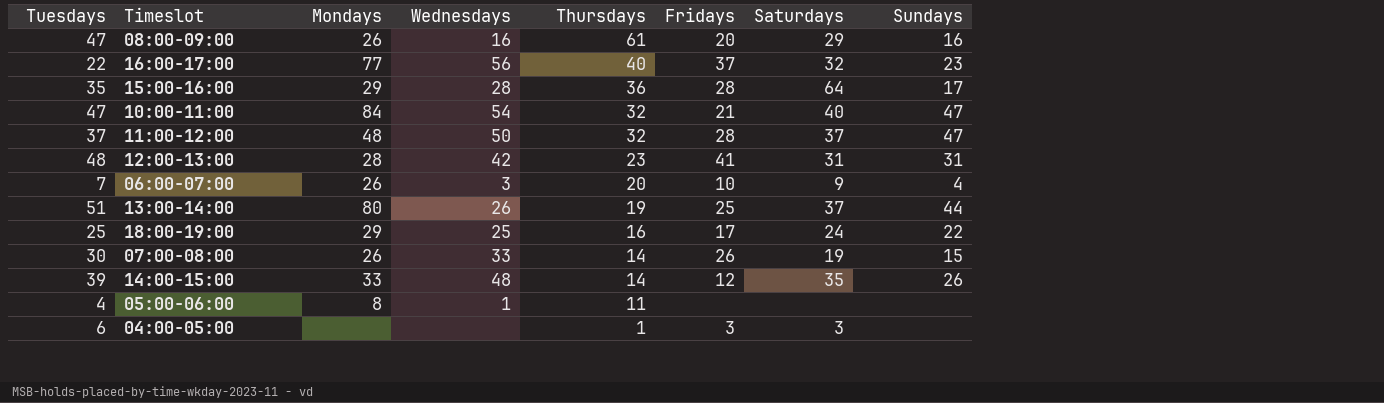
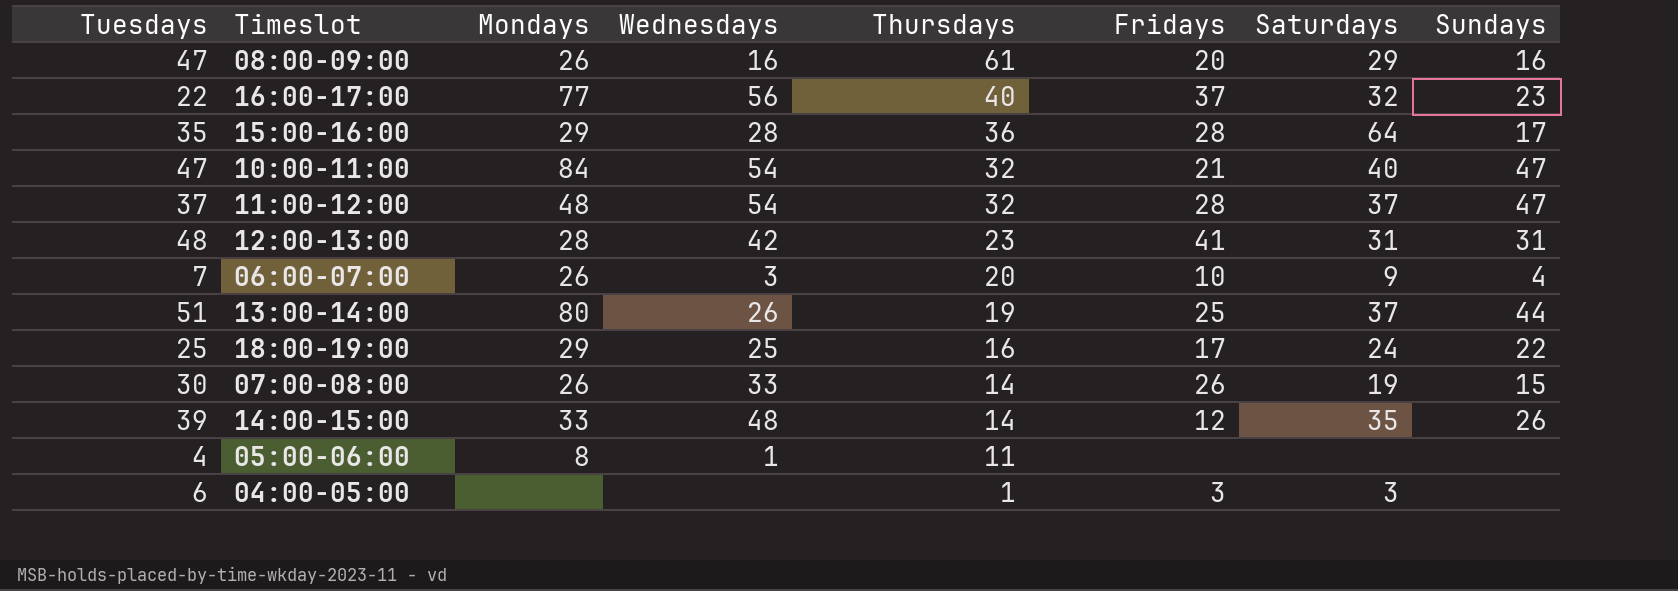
11:00-12:00 | Wednesdays: 50 -> 54

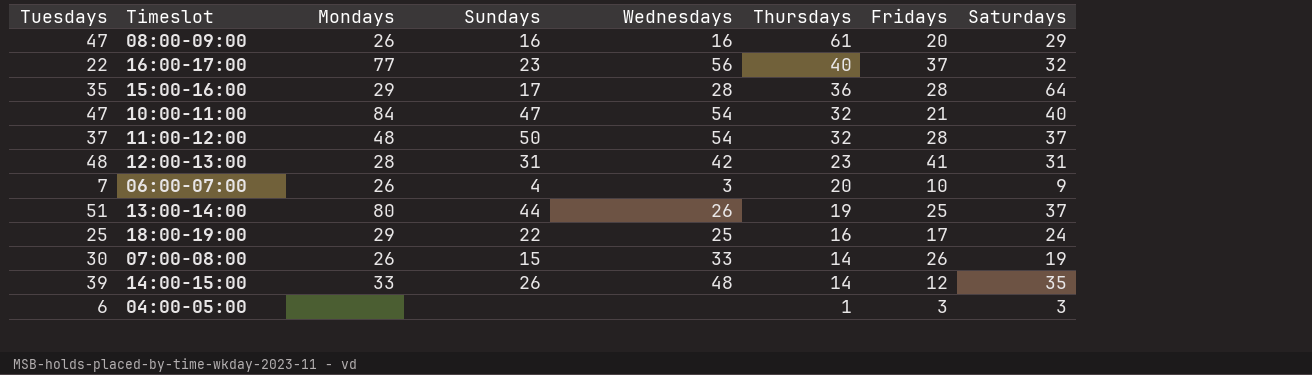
column Sundays | position: 8 -> 4
row 05:00-06:00: 4 | 8 | 1 | 11 | none | none | none -> none
11:00-12:00 | Sundays: 47 -> 50

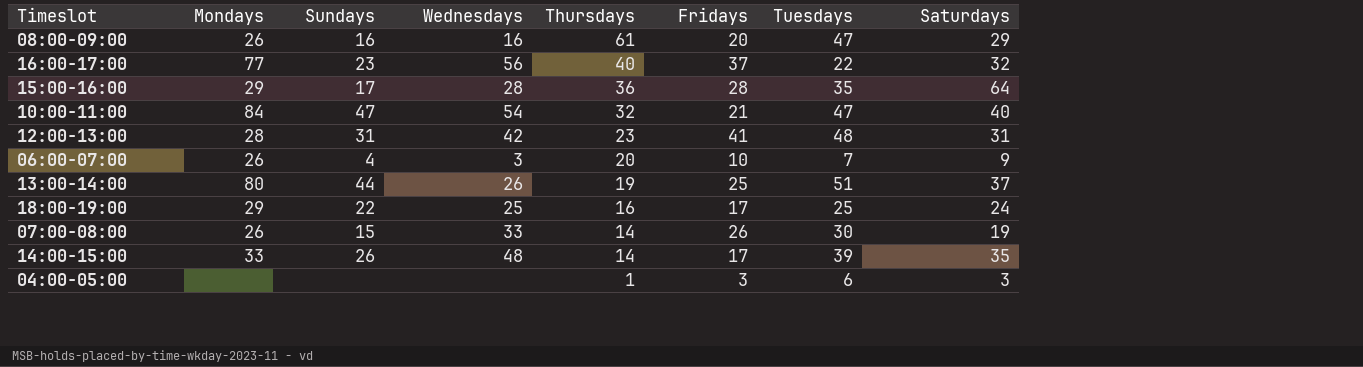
column Tuesdays | position: 1 -> 7
row 11:00-12:00: 37 | 48 | 50 | 54 | 32 | 28 | 37 -> none
14:00-15:00 | Fridays: 12 -> 17

